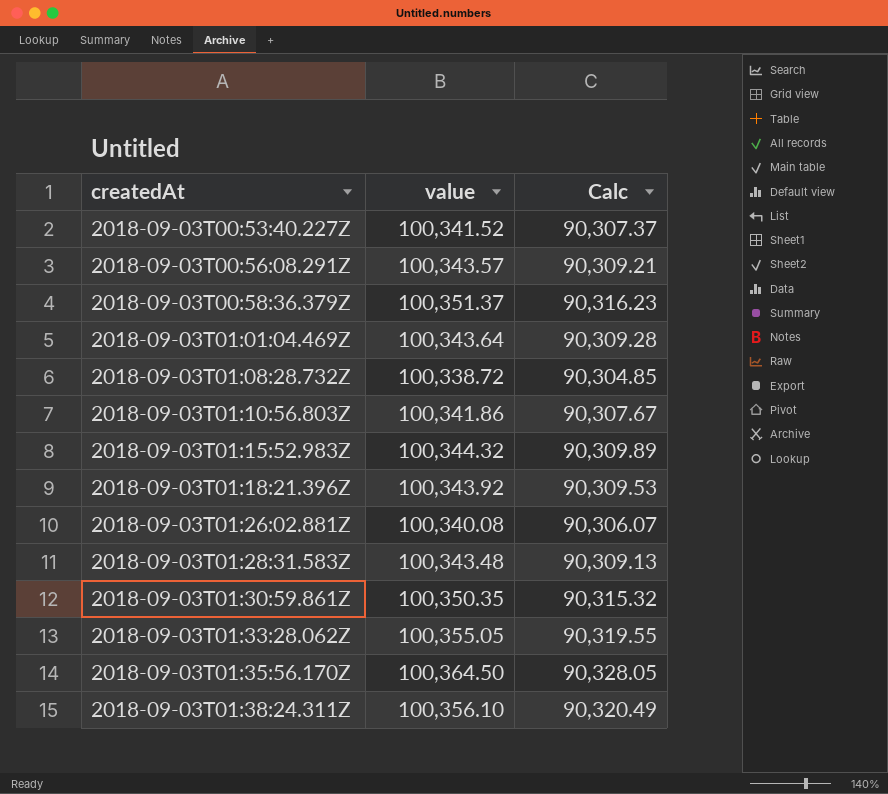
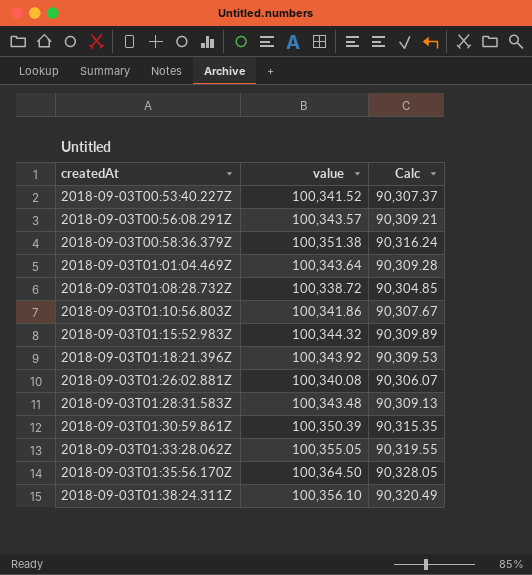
2018-09-03T00:58:36.379Z | value: 100,351.37 -> 100,351.38
2018-09-03T00:58:36.379Z | Calc: 90,316.23 -> 90,316.24
2018-09-03T01:30:59.861Z | value: 100,350.35 -> 100,350.39
2018-09-03T01:30:59.861Z | Calc: 90,315.32 -> 90,315.35

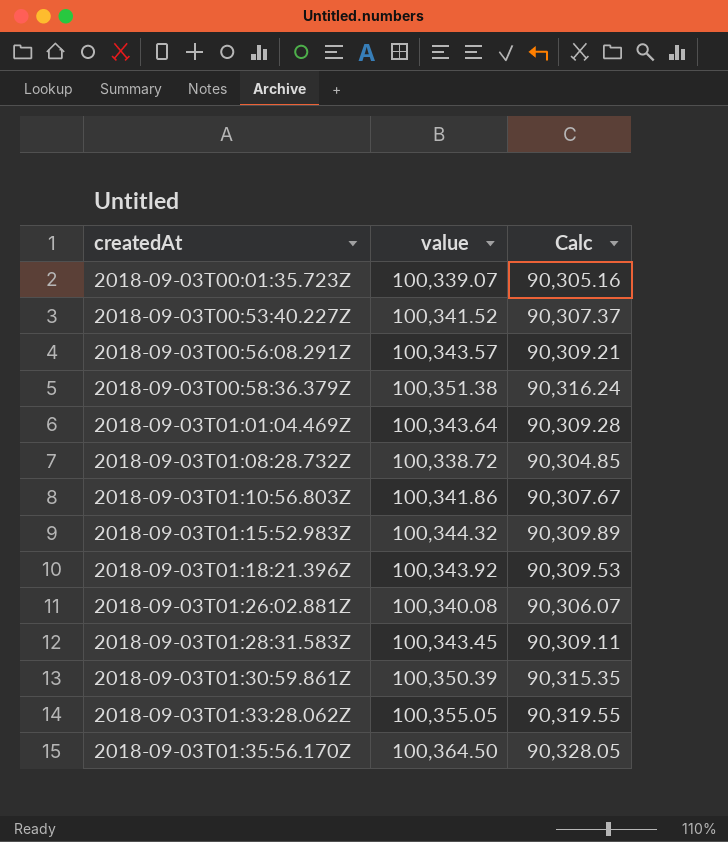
row 2018-09-03T01:38:24.311Z: 100,356.10 | 90,320.49 -> none
row 2018-09-03T00:01:35.723Z: none -> 100,339.07 | 90,305.16
2018-09-03T01:28:31.583Z | value: 100,343.48 -> 100,343.45
2018-09-03T01:28:31.583Z | Calc: 90,309.13 -> 90,309.11

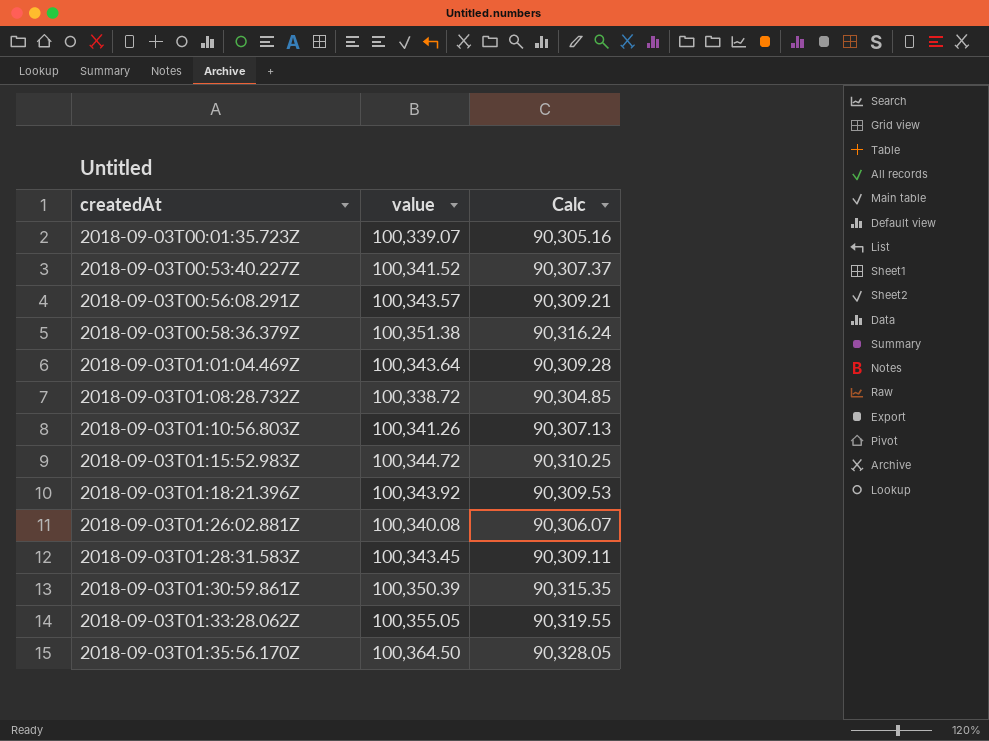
2018-09-03T01:10:56.803Z | value: 100,341.86 -> 100,341.26
2018-09-03T01:10:56.803Z | Calc: 90,307.67 -> 90,307.13
2018-09-03T01:15:52.983Z | value: 100,344.32 -> 100,344.72
2018-09-03T01:15:52.983Z | Calc: 90,309.89 -> 90,310.25

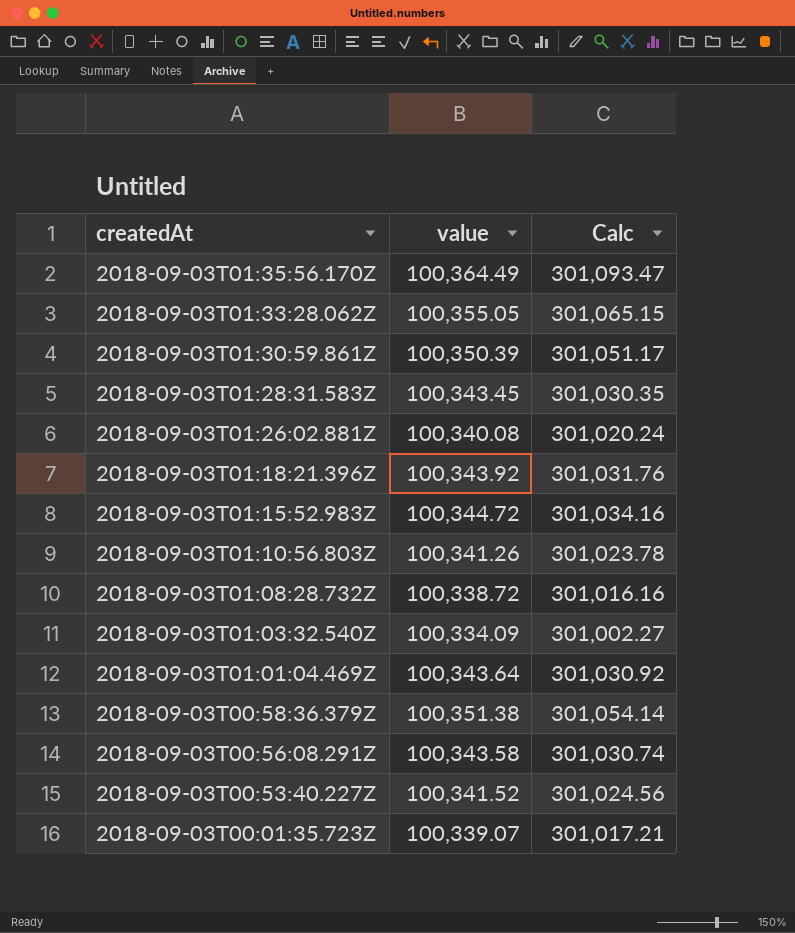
row order: createdAt ascending -> createdAt descending
column Calc | formula: [value] * 0.9 -> [value] * 3
2018-09-03T01:35:56.170Z | value: 100,364.50 -> 100,364.49
row 2018-09-03T01:03:32.540Z: none -> 100,334.09 | 301,002.27
2018-09-03T00:56:08.291Z | value: 100,343.57 -> 100,343.58

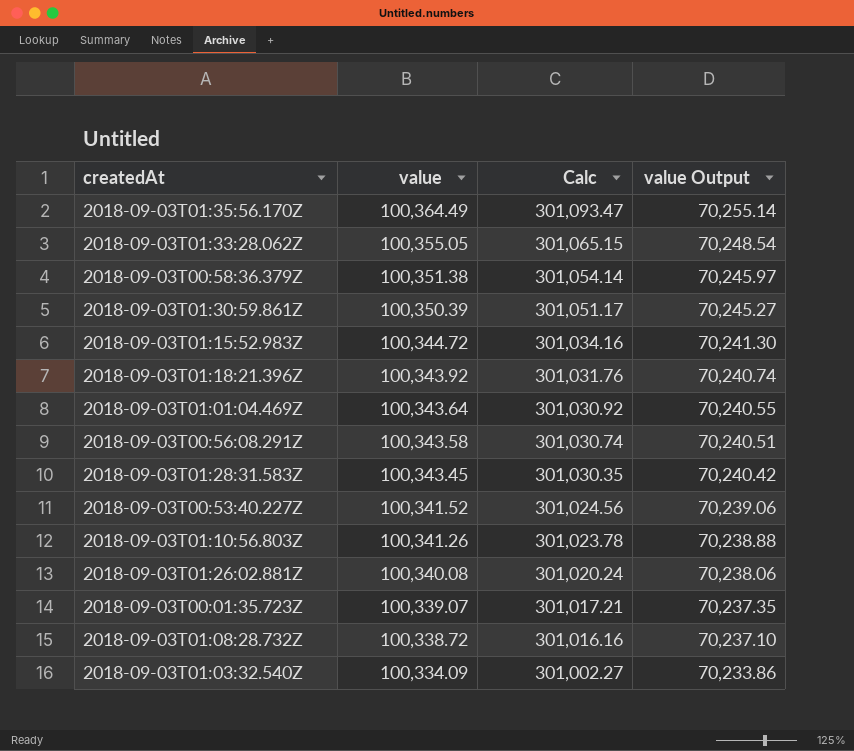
row order: createdAt descending -> value descending
column value Output | formula: none -> [value] * 0.7

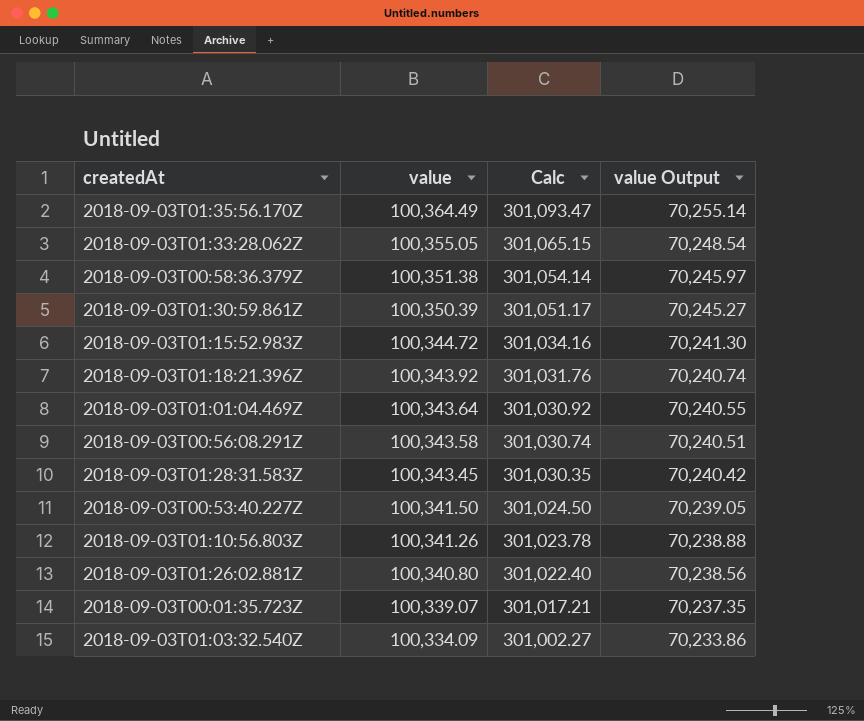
row 2018-09-03T01:08:28.732Z: 100,338.72 | 301,016.16 | 70,237.10 -> none
2018-09-03T00:53:40.227Z | value: 100,341.52 -> 100,341.50
2018-09-03T00:53:40.227Z | Calc: 301,024.56 -> 301,024.50
2018-09-03T00:53:40.227Z | value Output: 70,239.06 -> 70,239.05
2018-09-03T01:26:02.881Z | value: 100,340.08 -> 100,340.80
2018-09-03T01:26:02.881Z | Calc: 301,020.24 -> 301,022.40
2018-09-03T01:26:02.881Z | value Output: 70,238.06 -> 70,238.56

